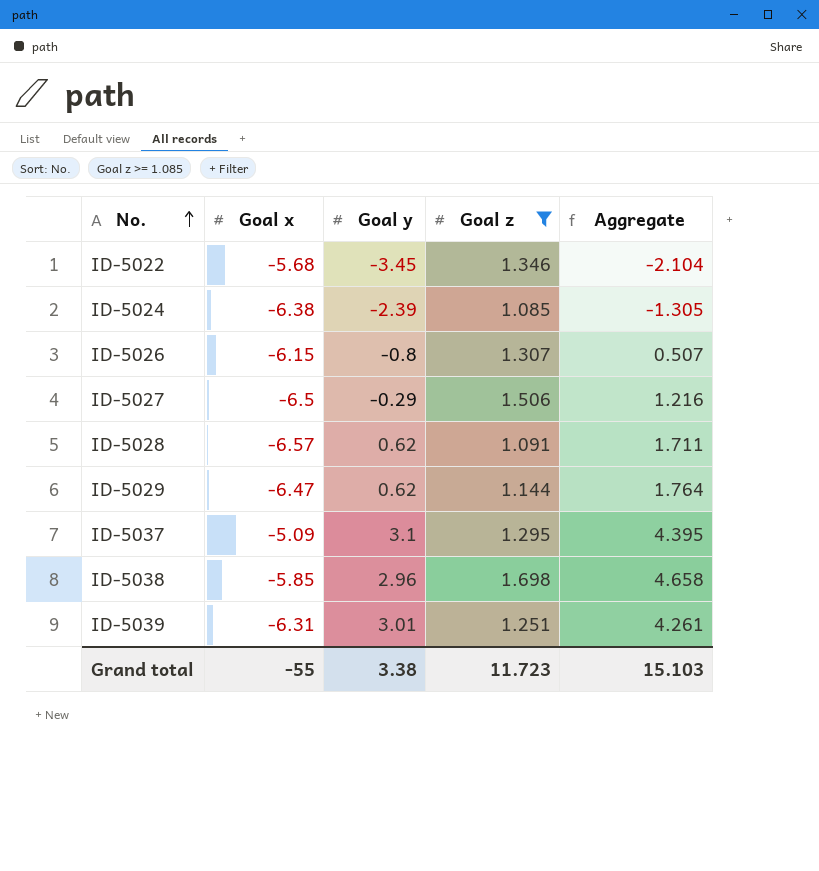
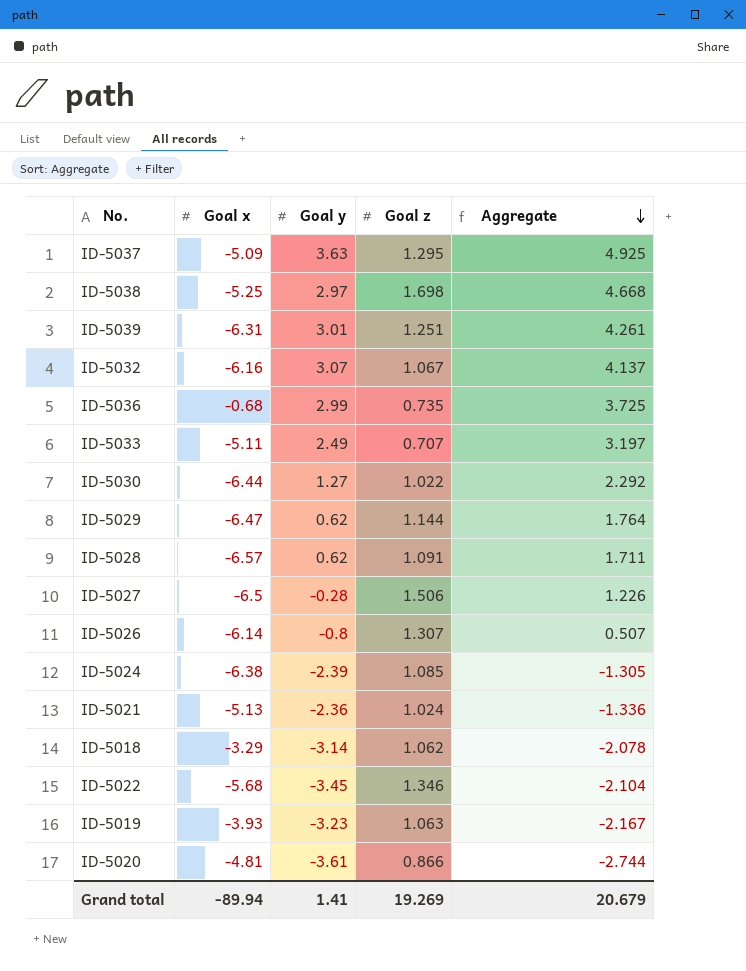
filter: Goal z >= 1.085 -> none
row order: No. ascending -> Aggregate descending
ID-5037 | Goal y: 3.1 -> 3.63
ID-5037 | Aggregate: 4.395 -> 4.925
ID-5038 | Goal x: -5.85 -> -5.25
ID-5038 | Goal y: 2.96 -> 2.97
ID-5038 | Aggregate: 4.658 -> 4.668
ID-5027 | Goal y: -0.29 -> -0.28
ID-5027 | Aggregate: 1.216 -> 1.226
ID-5026 | Goal x: -6.15 -> -6.14
Grand total | Goal x: -55 -> -89.94
Grand total | Goal y: 3.38 -> 1.41
Grand total | Goal z: 11.723 -> 19.269
Grand total | Aggregate: 15.103 -> 20.679

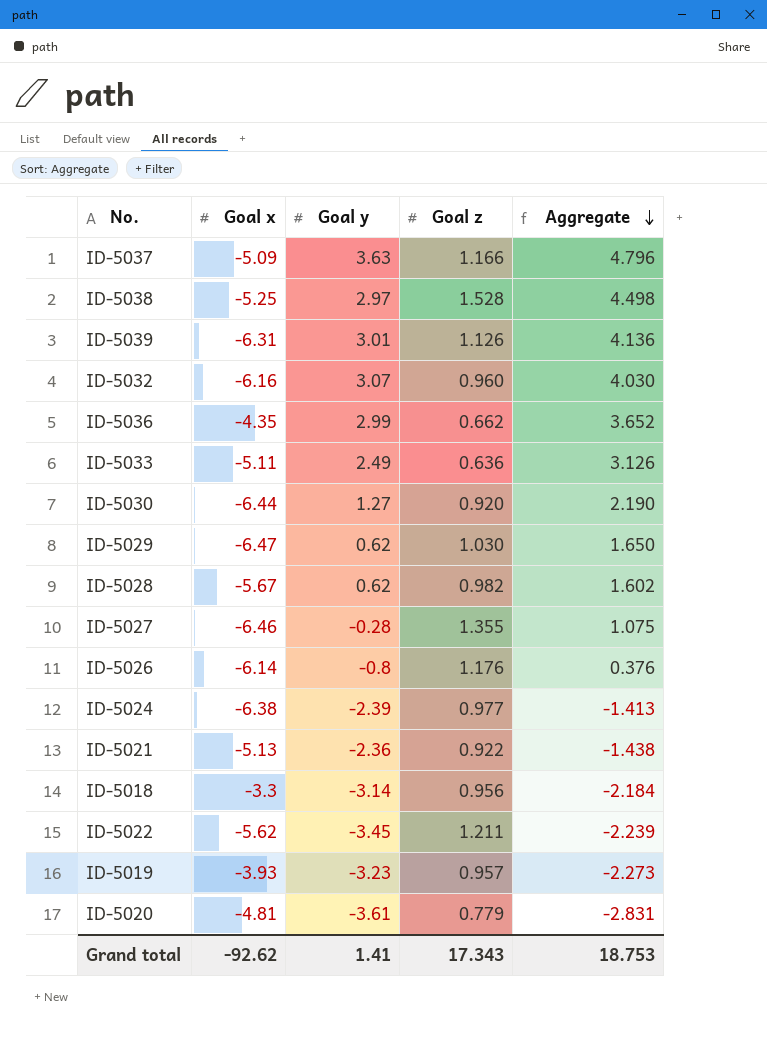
ID-5037 | Goal z: 1.295 -> 1.166
ID-5037 | Aggregate: 4.925 -> 4.796
ID-5038 | Goal z: 1.698 -> 1.528
ID-5038 | Aggregate: 4.668 -> 4.498
ID-5039 | Goal z: 1.251 -> 1.126
ID-5039 | Aggregate: 4.261 -> 4.136
ID-5032 | Goal z: 1.067 -> 0.960
ID-5032 | Aggregate: 4.137 -> 4.030
ID-5036 | Goal x: -0.68 -> -4.35
ID-5036 | Goal z: 0.735 -> 0.662
ID-5036 | Aggregate: 3.725 -> 3.652
ID-5033 | Goal z: 0.707 -> 0.636
ID-5033 | Aggregate: 3.197 -> 3.126
ID-5030 | Goal z: 1.022 -> 0.920
ID-5030 | Aggregate: 2.292 -> 2.190
ID-5029 | Goal z: 1.144 -> 1.030
ID-5029 | Aggregate: 1.764 -> 1.650
ID-5028 | Goal x: -6.57 -> -5.67
ID-5028 | Goal z: 1.091 -> 0.982
ID-5028 | Aggregate: 1.711 -> 1.602
ID-5027 | Goal x: -6.5 -> -6.46
ID-5027 | Goal z: 1.506 -> 1.355
ID-5027 | Aggregate: 1.226 -> 1.075
ID-5026 | Goal z: 1.307 -> 1.176
ID-5026 | Aggregate: 0.507 -> 0.376
ID-5024 | Goal z: 1.085 -> 0.977
ID-5024 | Aggregate: -1.305 -> -1.413
ID-5021 | Goal z: 1.024 -> 0.922
ID-5021 | Aggregate: -1.336 -> -1.438
ID-5018 | Goal x: -3.29 -> -3.3
ID-5018 | Goal z: 1.062 -> 0.956
ID-5018 | Aggregate: -2.078 -> -2.184
ID-5022 | Goal x: -5.68 -> -5.62
ID-5022 | Goal z: 1.346 -> 1.211
ID-5022 | Aggregate: -2.104 -> -2.239
ID-5019 | Goal z: 1.063 -> 0.957
ID-5019 | Aggregate: -2.167 -> -2.273
ID-5020 | Goal z: 0.866 -> 0.779
ID-5020 | Aggregate: -2.744 -> -2.831
Grand total | Goal x: -89.94 -> -92.62
Grand total | Goal z: 19.269 -> 17.343
Grand total | Aggregate: 20.679 -> 18.753

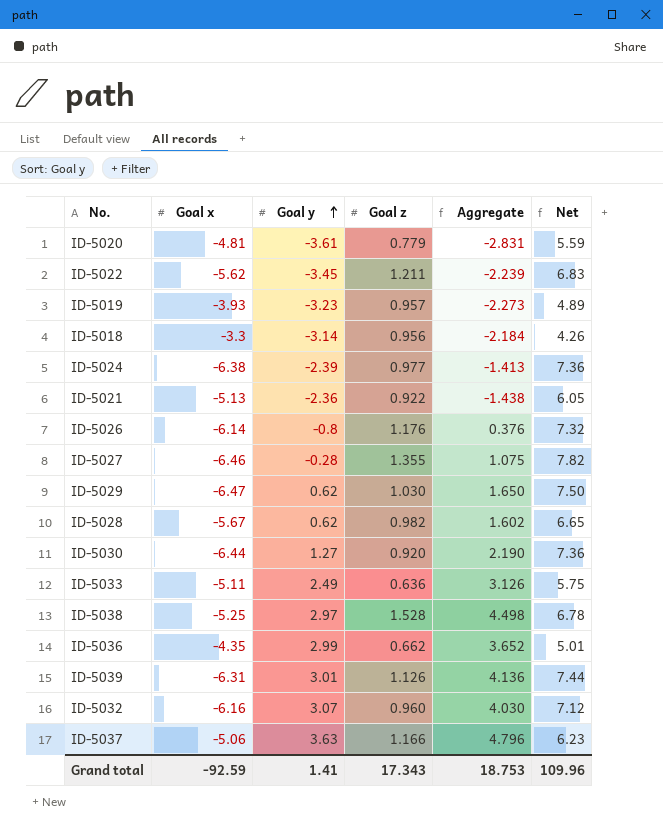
row order: Aggregate descending -> Goal y ascending
column Net | formula: none -> [Goal z] - [Goal x]
ID-5037 | Goal x: -5.09 -> -5.06
Grand total | Goal x: -92.62 -> -92.59

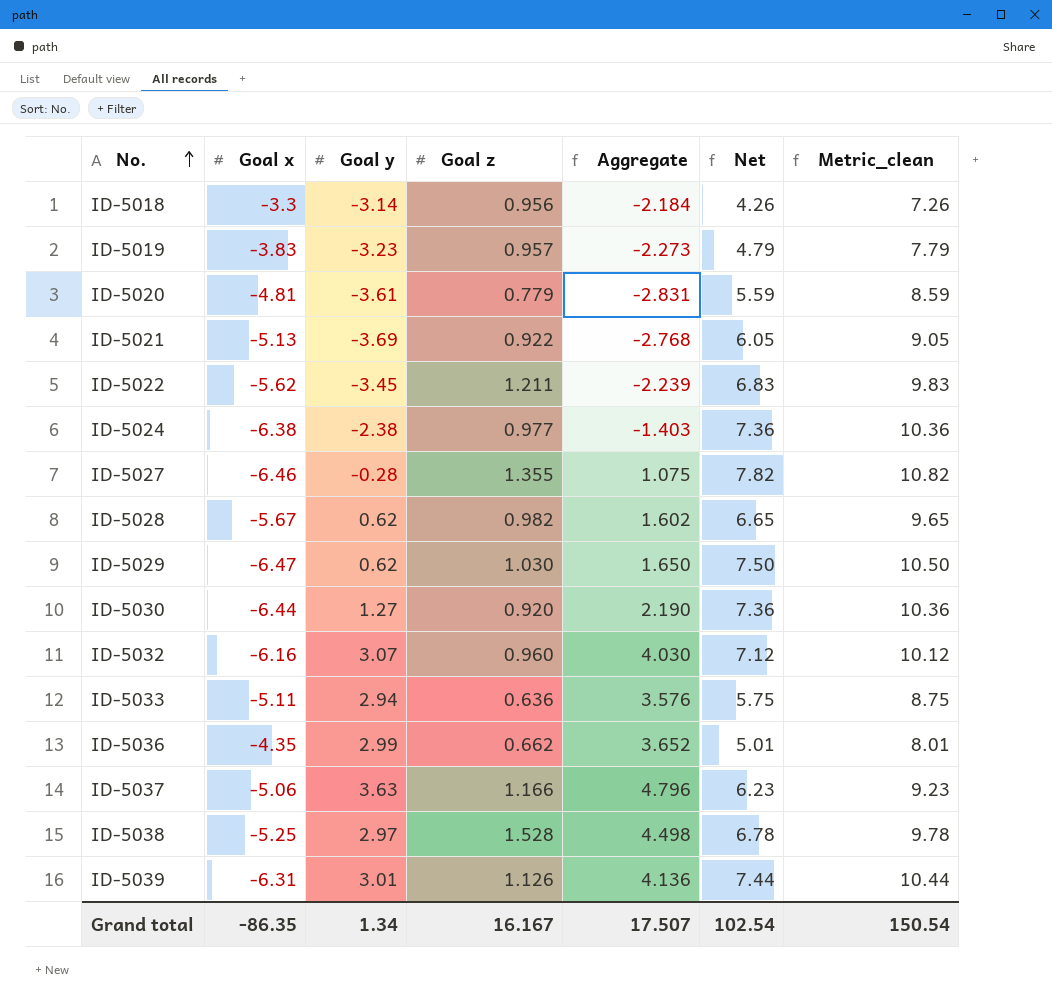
row order: Goal y ascending -> No. ascending
column Metric_clean | formula: none -> [Net] + 3
row ID-5026: -6.14 | -0.8 | 1.176 | 0.376 | 7.32 -> none
ID-5019 | Goal x: -3.93 -> -3.83
ID-5019 | Net: 4.89 -> 4.79
ID-5021 | Goal y: -2.36 -> -3.69
ID-5021 | Aggregate: -1.438 -> -2.768
ID-5024 | Goal y: -2.39 -> -2.38
ID-5024 | Aggregate: -1.413 -> -1.403
ID-5033 | Goal y: 2.49 -> 2.94
ID-5033 | Aggregate: 3.126 -> 3.576
Grand total | Goal x: -92.59 -> -86.35
Grand total | Goal y: 1.41 -> 1.34
Grand total | Goal z: 17.343 -> 16.167
Grand total | Aggregate: 18.753 -> 17.507
Grand total | Net: 109.96 -> 102.54

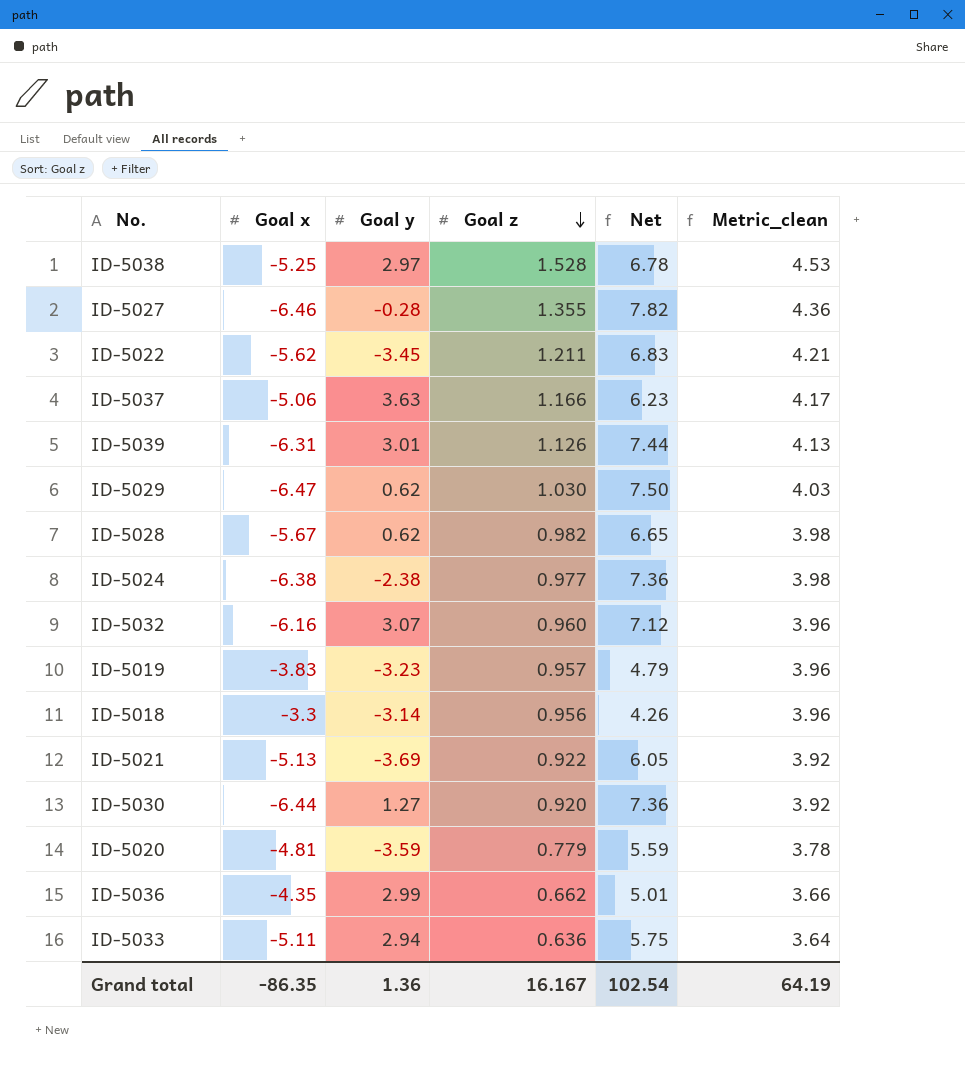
row order: No. ascending -> Goal z descending
column Aggregate | formula: [Goal y] + [Goal z] -> none
column Metric_clean | formula: [Net] + 3 -> [Goal z] + 3
ID-5020 | Goal y: -3.61 -> -3.59
Grand total | Goal y: 1.34 -> 1.36
Grand total | Metric_clean: 150.54 -> 64.19

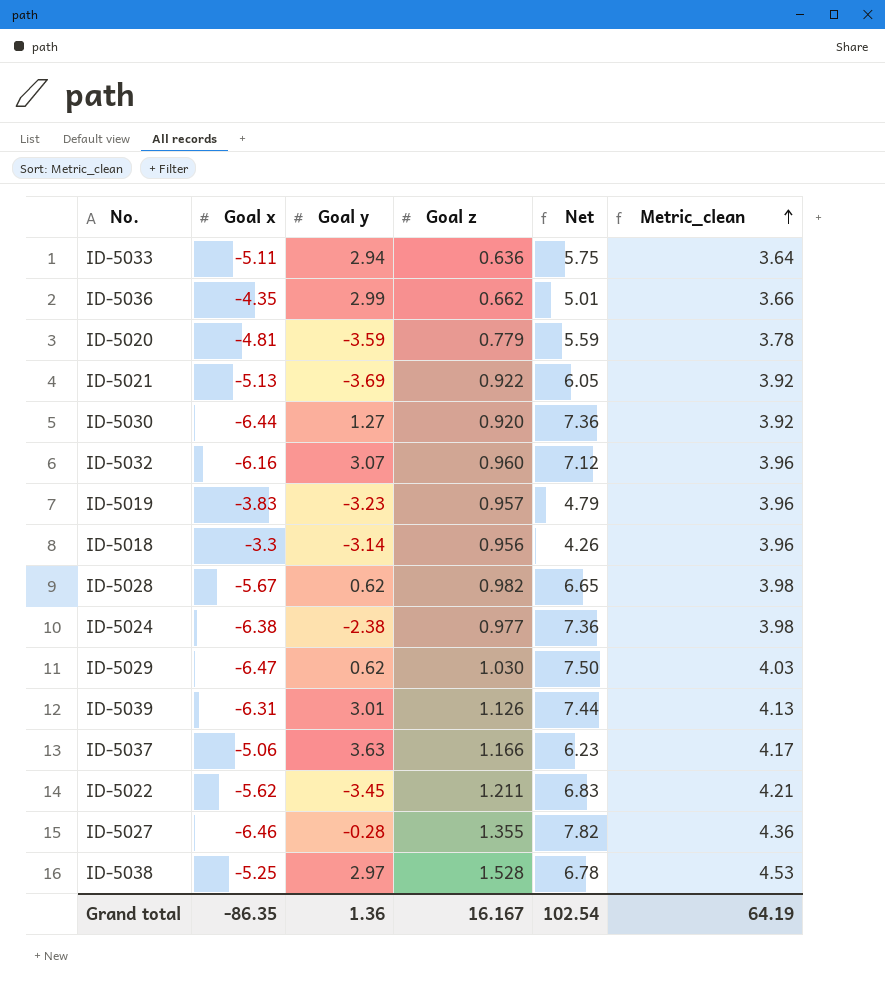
row order: Goal z descending -> Metric_clean ascending

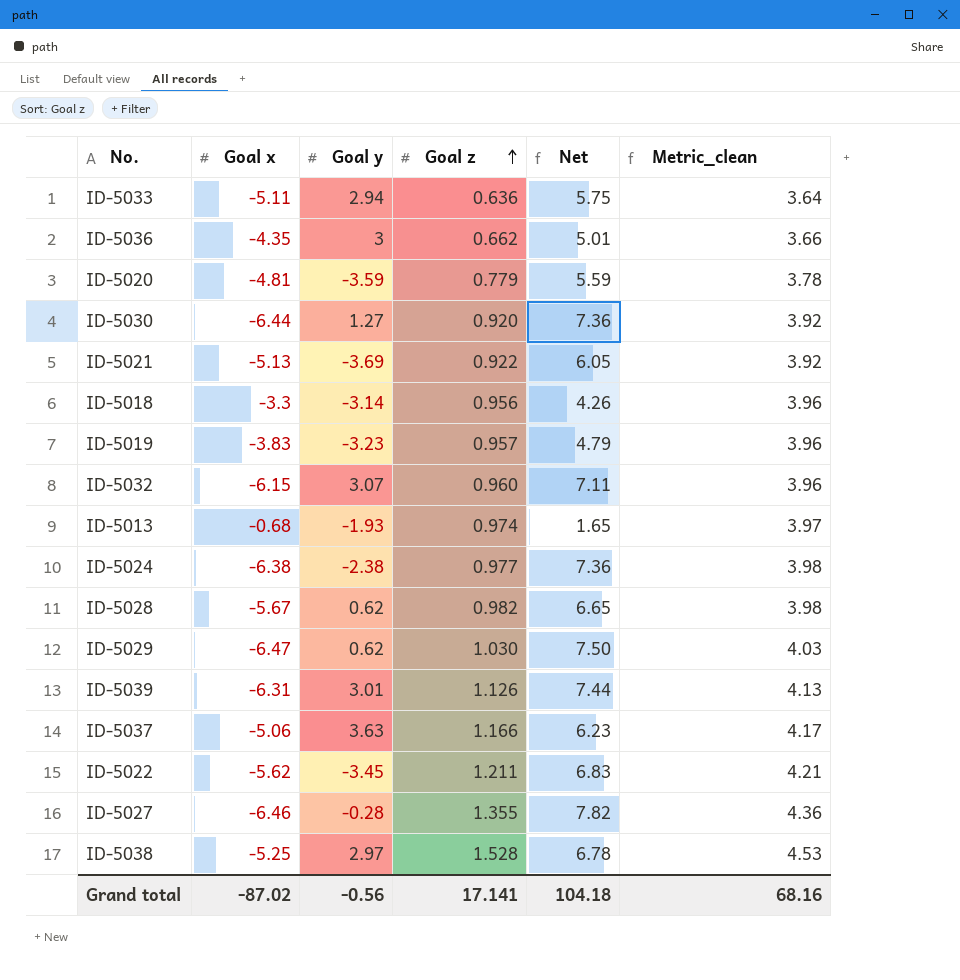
row order: Metric_clean ascending -> Goal z ascending
ID-5036 | Goal y: 2.99 -> 3
ID-5032 | Goal x: -6.16 -> -6.15
ID-5032 | Net: 7.12 -> 7.11
row ID-5013: none -> -0.68 | -1.93 | 0.974 | 1.65 | 3.97
Grand total | Goal x: -86.35 -> -87.02
Grand total | Goal y: 1.36 -> -0.56
Grand total | Goal z: 16.167 -> 17.141
Grand total | Net: 102.54 -> 104.18
Grand total | Metric_clean: 64.19 -> 68.16

